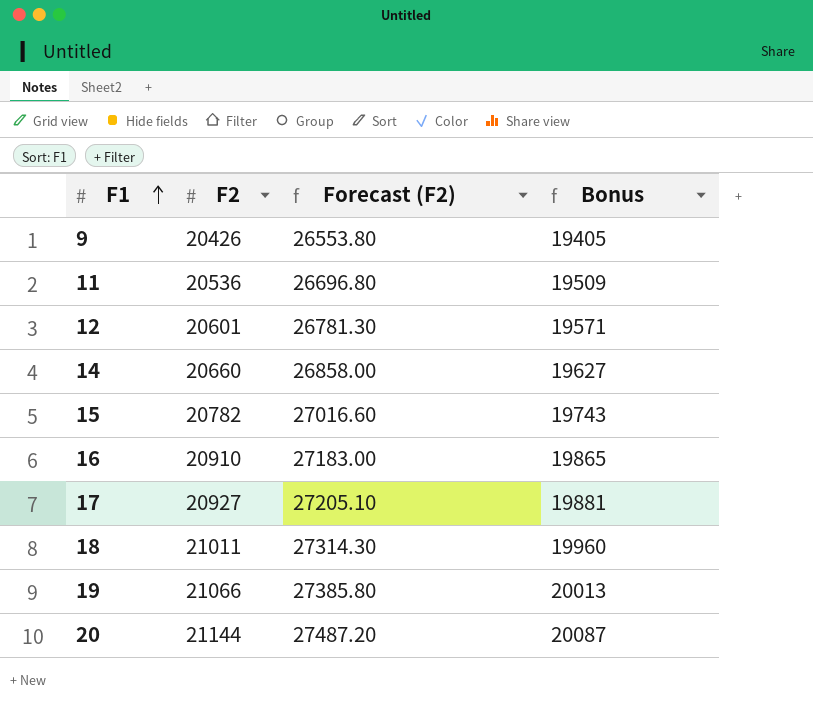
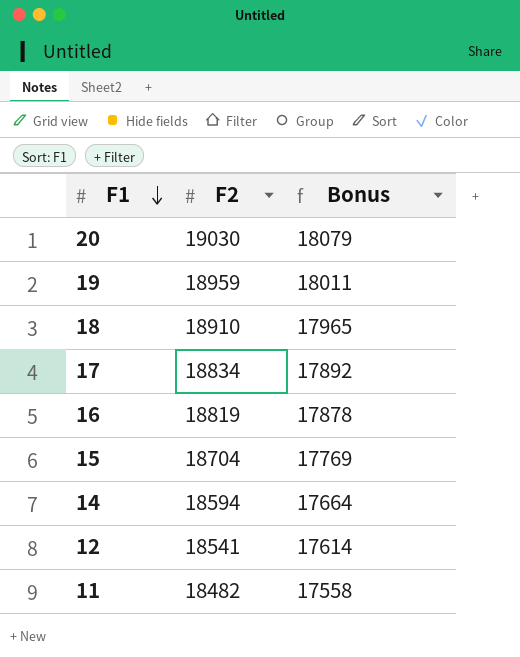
row order: F1 ascending -> F1 descending
column Forecast (F2) | formula: [F2] * 1.3 -> none
row 9: 20426 | 26553.80 | 19405 -> none
20 | F2: 21144 -> 19030
20 | Bonus: 20087 -> 18079
19 | F2: 21066 -> 18959
19 | Bonus: 20013 -> 18011
18 | F2: 21011 -> 18910
18 | Bonus: 19960 -> 17965
17 | F2: 20927 -> 18834
17 | Bonus: 19881 -> 17892
16 | F2: 20910 -> 18819
16 | Bonus: 19865 -> 17878
15 | F2: 20782 -> 18704
15 | Bonus: 19743 -> 17769
14 | F2: 20660 -> 18594
14 | Bonus: 19627 -> 17664
12 | F2: 20601 -> 18541
12 | Bonus: 19571 -> 17614
11 | F2: 20536 -> 18482
11 | Bonus: 19509 -> 17558

